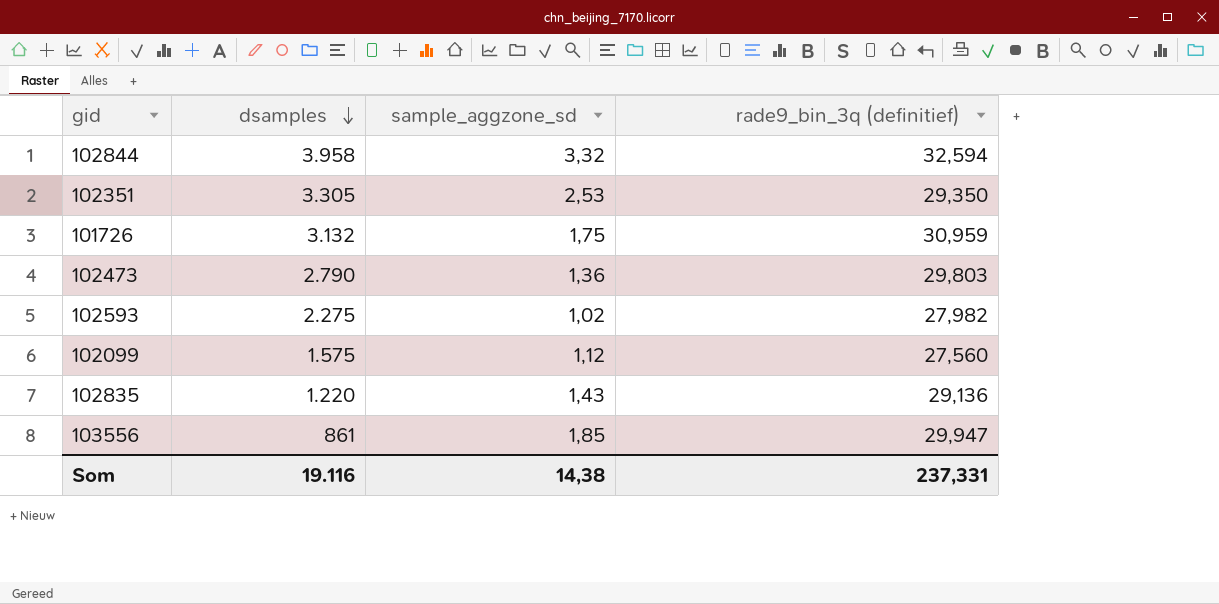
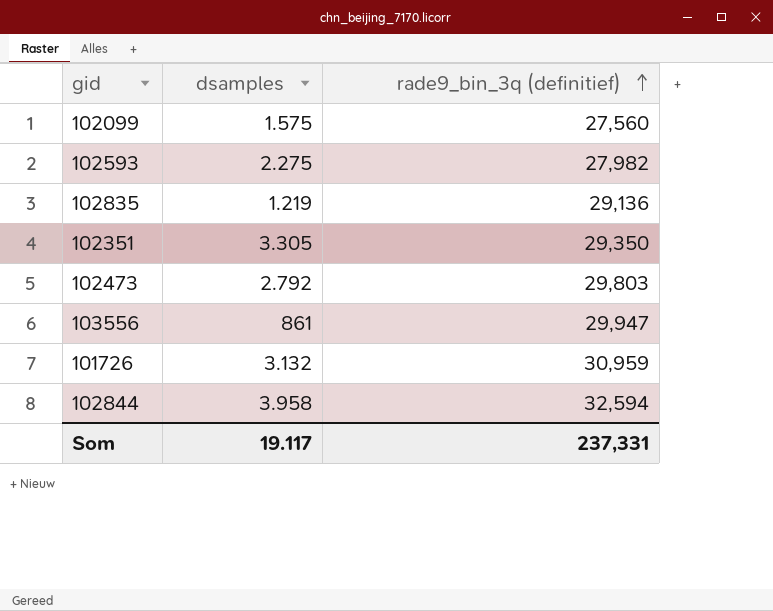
row order: dsamples descending -> rade9_bin_3q (definitief) ascending
column sample_aggzone_sd | position: 3 -> none
102835 | dsamples: 1.220 -> 1.219
102473 | dsamples: 2.790 -> 2.792
Som | dsamples: 19.116 -> 19.117

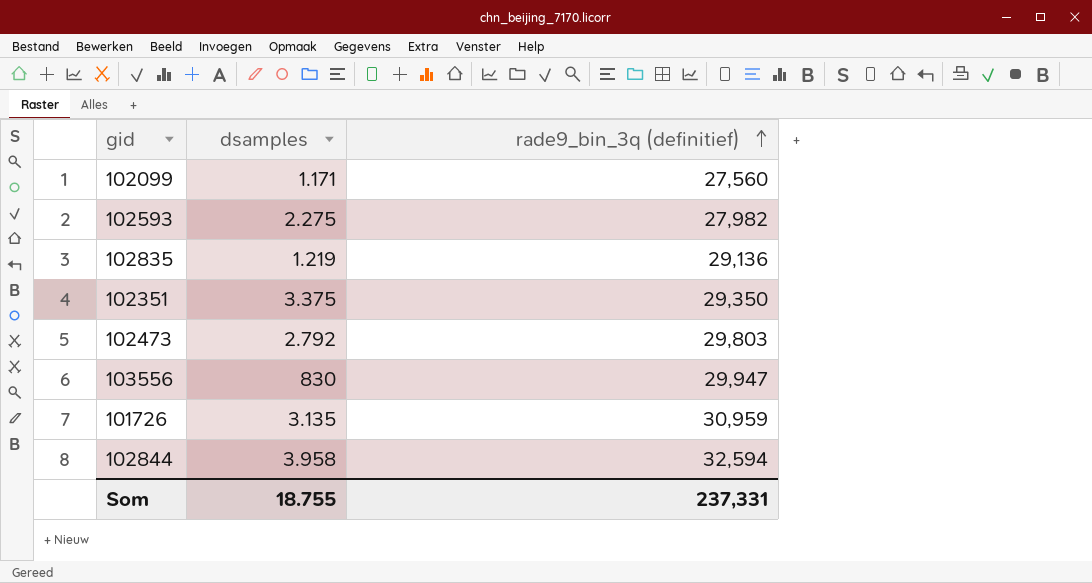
102099 | dsamples: 1.575 -> 1.171
102351 | dsamples: 3.305 -> 3.375
103556 | dsamples: 861 -> 830
101726 | dsamples: 3.132 -> 3.135
Som | dsamples: 19.117 -> 18.755

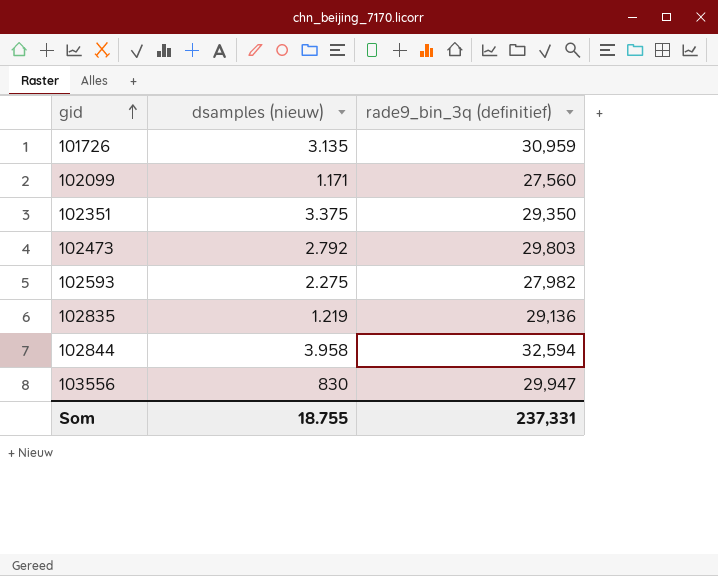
row order: rade9_bin_3q (definitief) ascending -> gid ascending
column name: dsamples -> dsamples (nieuw)

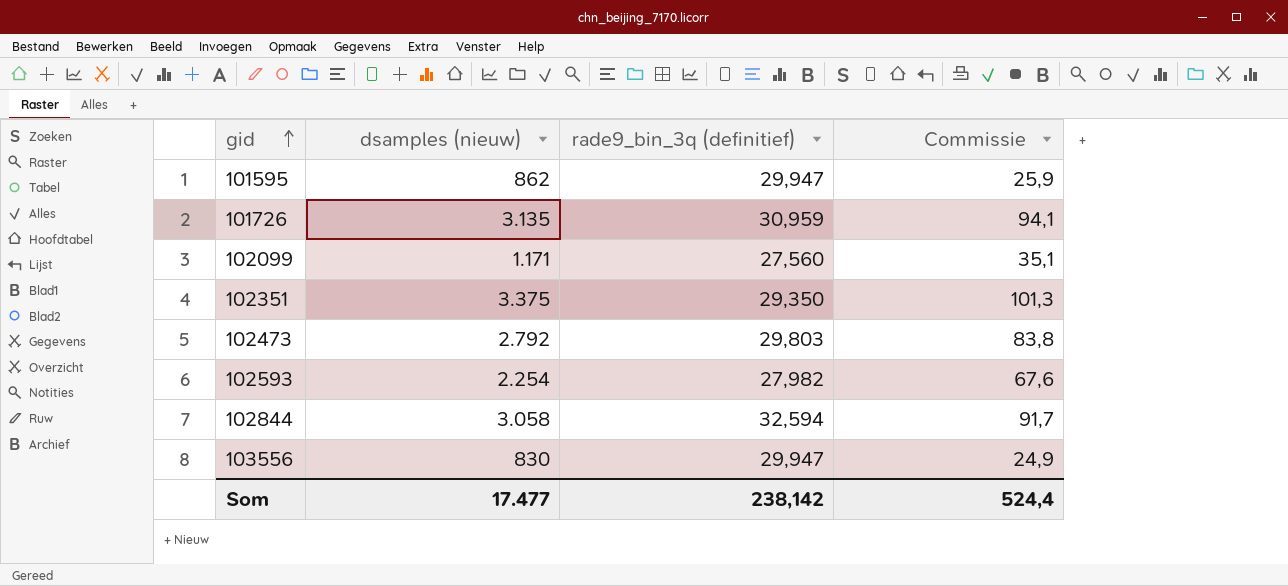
column Commissie | formula: none -> [dsamples (nieuw)] * 0,03
row 102835: 1.219 | 29,136 -> none
row 101595: none -> 862 | 29,947 | 25,9
102593 | dsamples (nieuw): 2.275 -> 2.254
102844 | dsamples (nieuw): 3.958 -> 3.058
Som | dsamples (nieuw): 18.755 -> 17.477
Som | rade9_bin_3q (definitief): 237,331 -> 238,142

